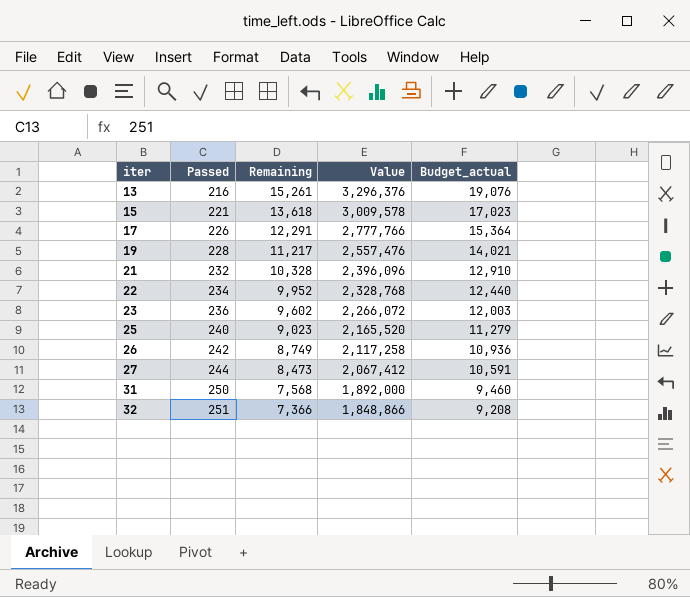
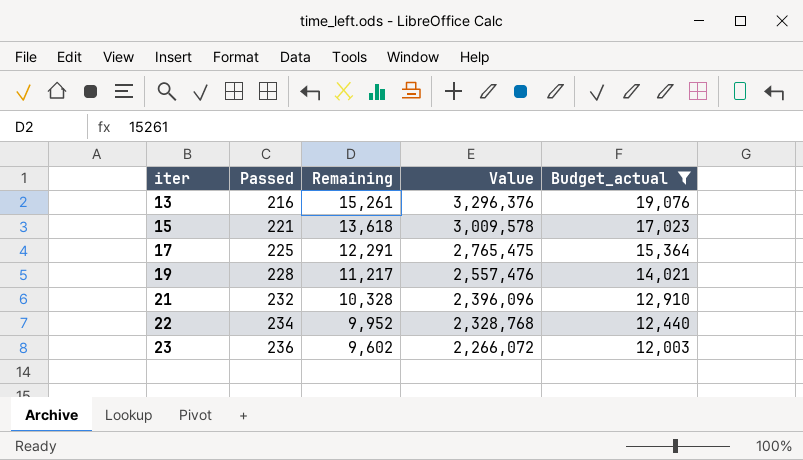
filter: none -> Budget_actual >= 12,003
17 | Passed: 226 -> 225
17 | Value: 2,777,766 -> 2,765,475

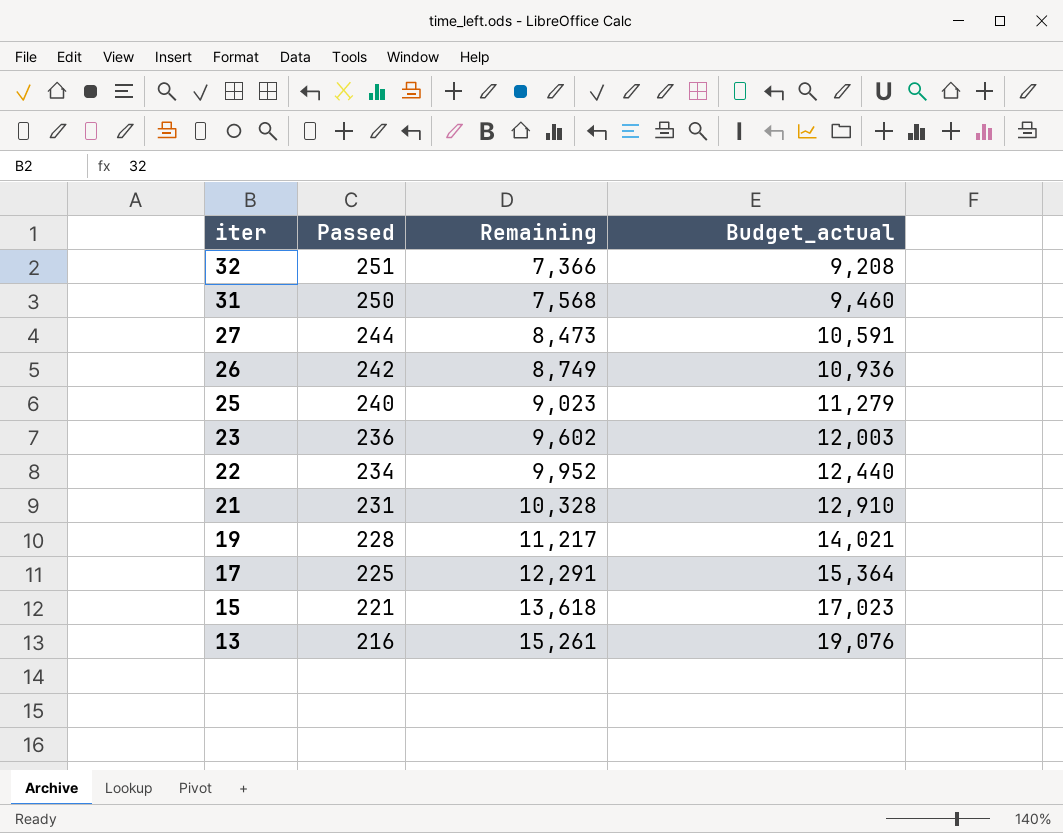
filter: Budget_actual >= 12,003 -> none
row order: iter ascending -> iter descending
column Value | formula: [Passed] * [Remaining] -> none
21 | Passed: 232 -> 231

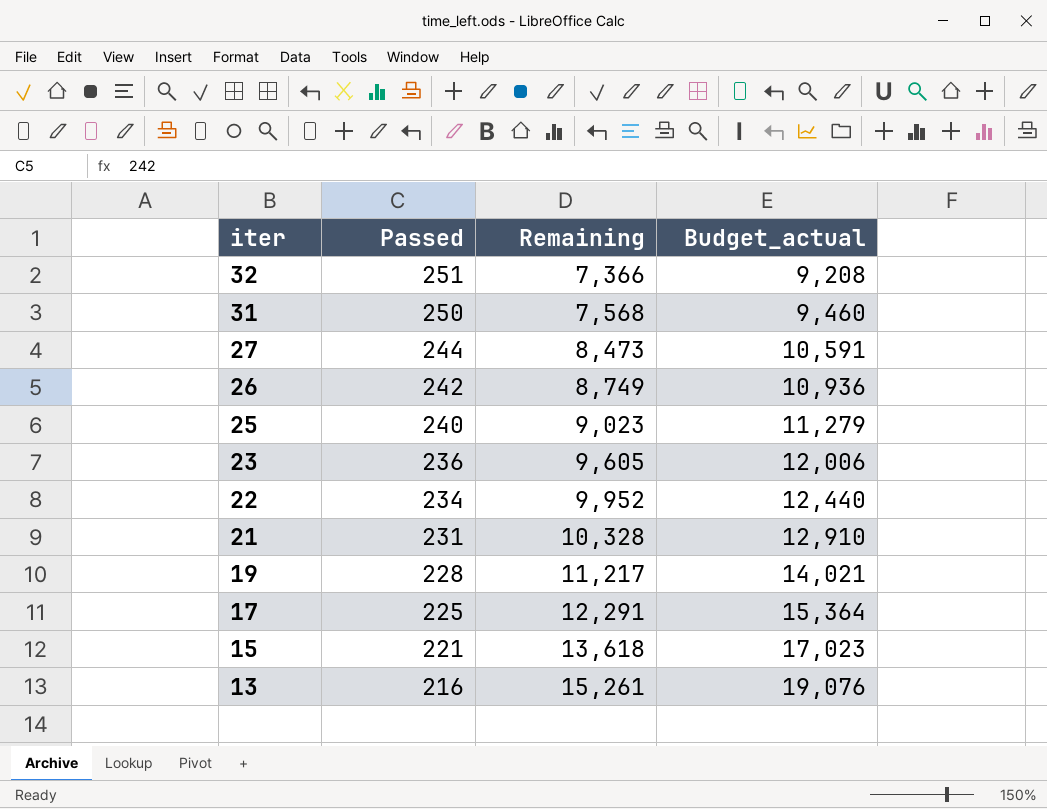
23 | Remaining: 9,602 -> 9,605
23 | Budget_actual: 12,003 -> 12,006

